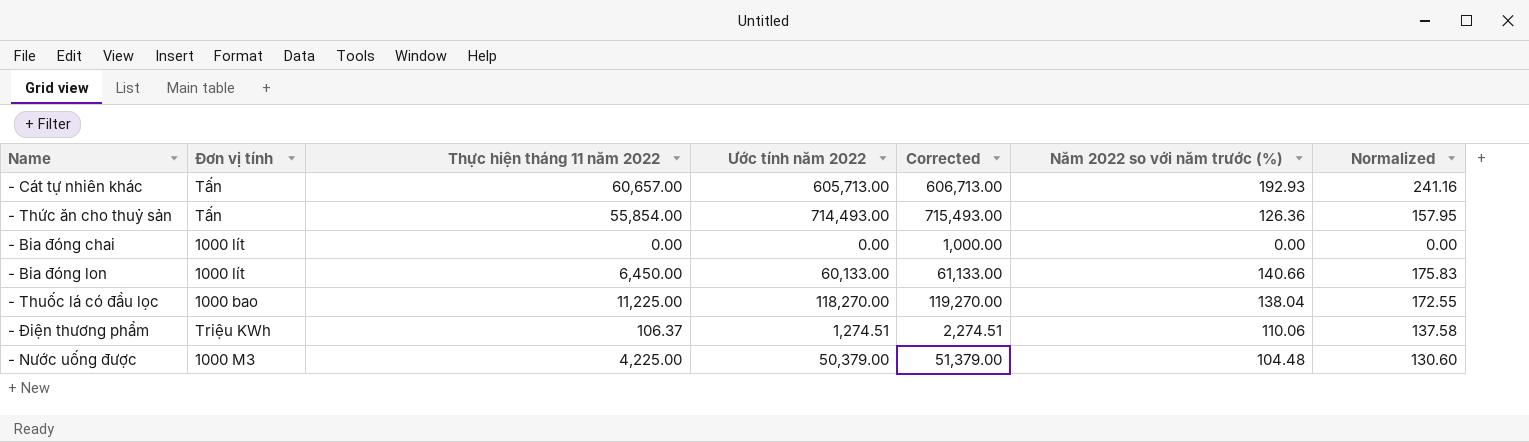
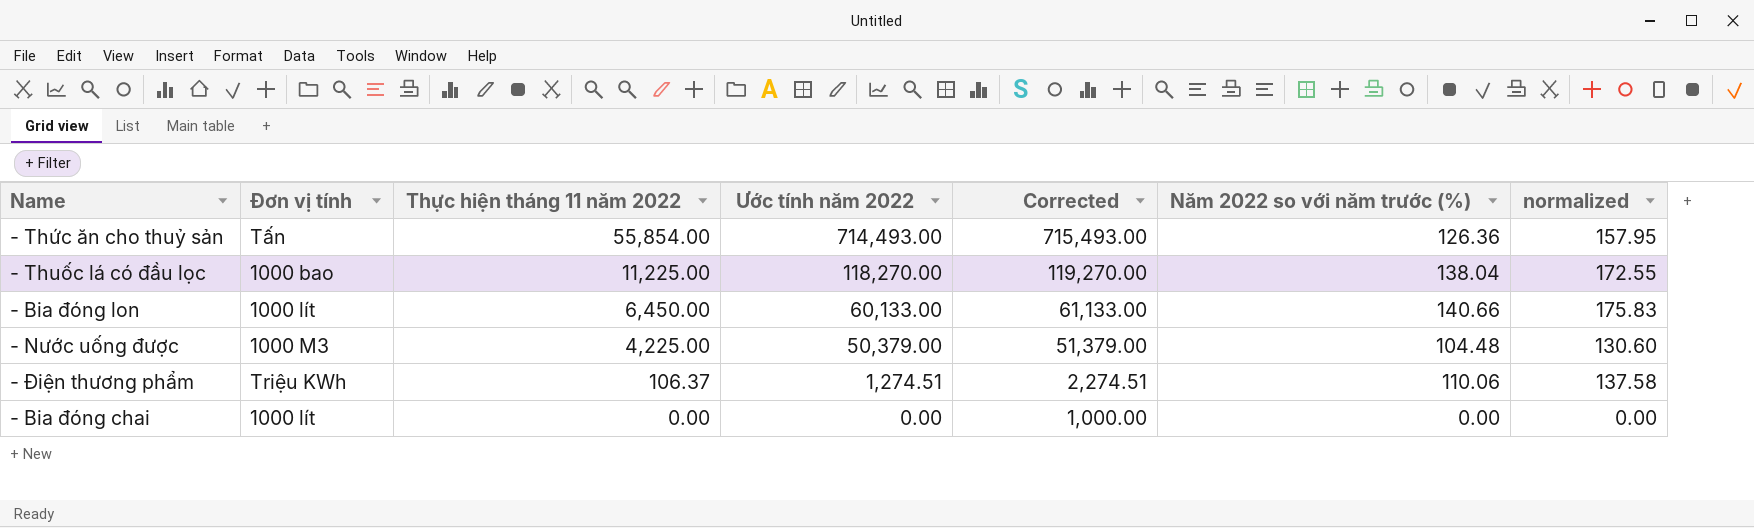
row order: none -> Thực hiện tháng 11 năm 2022 descending
column name: Normalized -> normalized
row - Cát tự nhiên khác: Tấn | 60,657.00 | 605,713.00 | 606,713.00 | 192.93 | 241.16 -> none

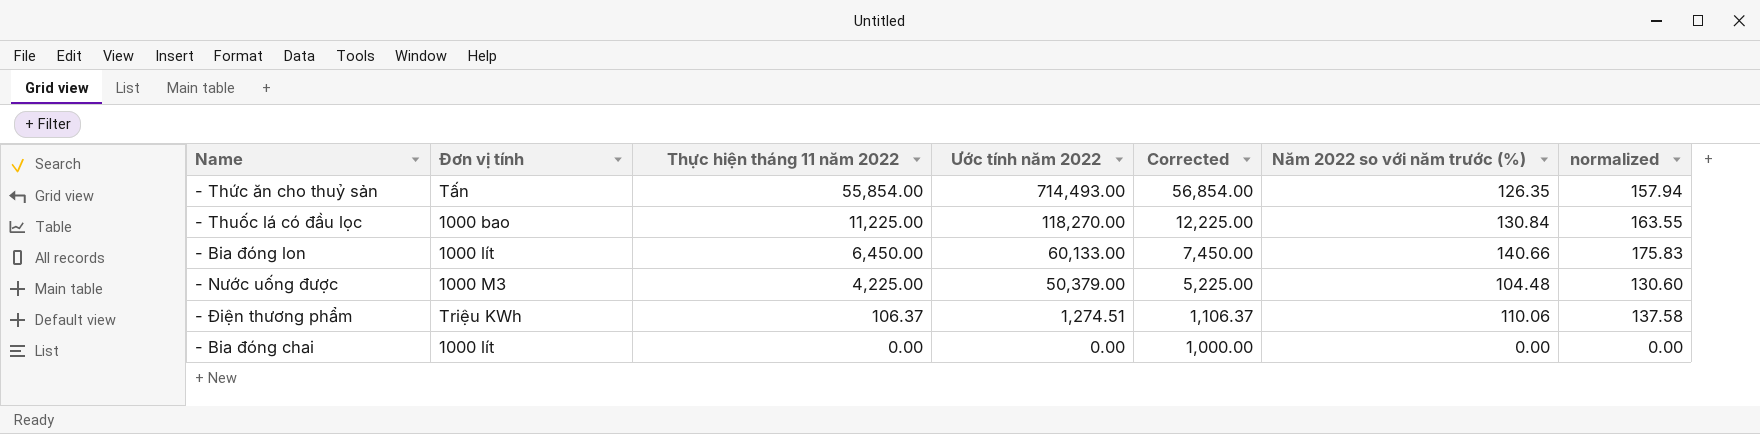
column Corrected | formula: [Ước tính năm 2022] + 1000 -> [Thực hiện tháng 11 năm 2022] + 1000
- Thức ăn cho thuỷ sản | Năm 2022 so với năm trước (%): 126.36 -> 126.35
- Thức ăn cho thuỷ sản | normalized: 157.95 -> 157.94
- Thuốc lá có đầu lọc | Năm 2022 so với năm trước (%): 138.04 -> 130.84
- Thuốc lá có đầu lọc | normalized: 172.55 -> 163.55

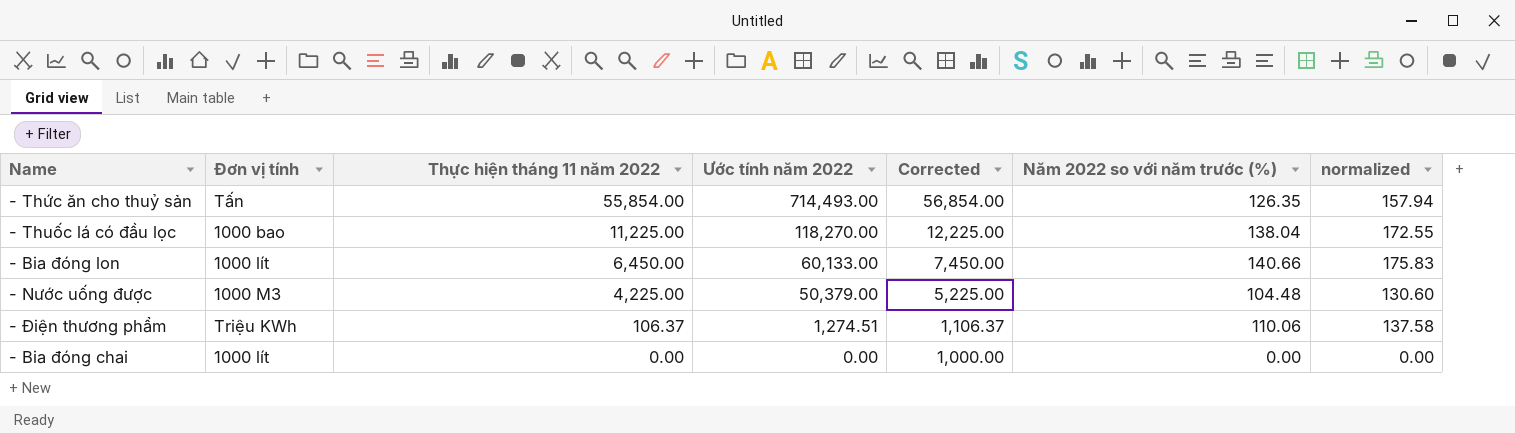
- Thuốc lá có đầu lọc | Năm 2022 so với năm trước (%): 130.84 -> 138.04
- Thuốc lá có đầu lọc | normalized: 163.55 -> 172.55

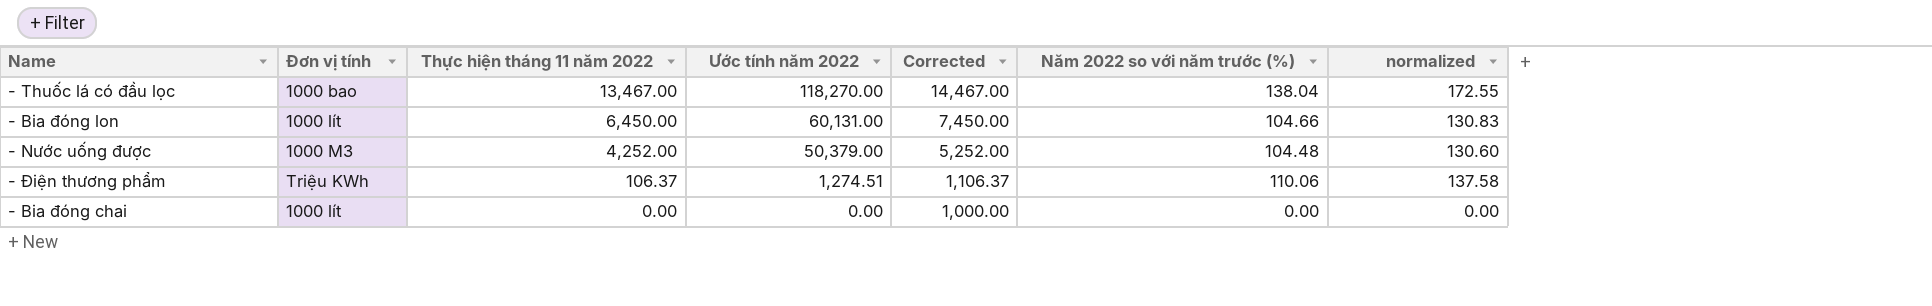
row - Thức ăn cho thuỷ sản: Tấn | 55,854.00 | 714,493.00 | 56,854.00 | 126.35 | 157.94 -> none
- Thuốc lá có đầu lọc | Thực hiện tháng 11 năm 2022: 11,225.00 -> 13,467.00
- Thuốc lá có đầu lọc | Corrected: 12,225.00 -> 14,467.00
- Bia đóng lon | Ước tính năm 2022: 60,133.00 -> 60,131.00
- Bia đóng lon | Năm 2022 so với năm trước (%): 140.66 -> 104.66
- Bia đóng lon | normalized: 175.83 -> 130.83
- Nước uống được | Thực hiện tháng 11 năm 2022: 4,225.00 -> 4,252.00
- Nước uống được | Corrected: 5,225.00 -> 5,252.00

